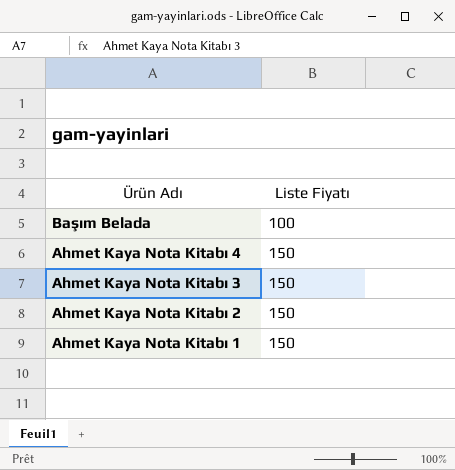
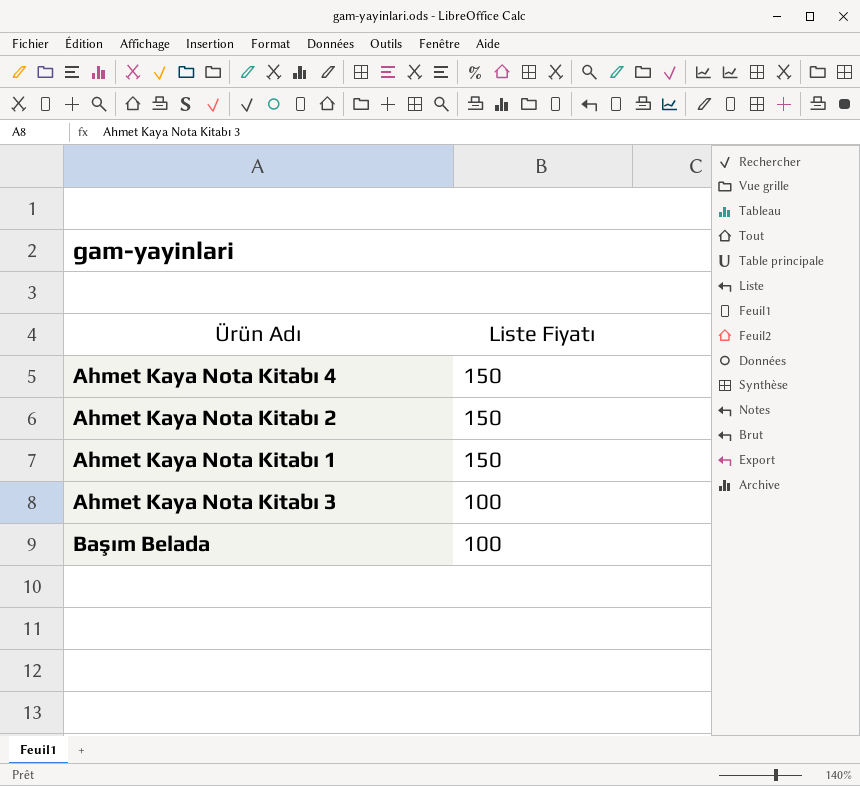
row order: Ürün Adı descending -> Liste Fiyatı descending
Ahmet Kaya Nota Kitabı 3 | Liste Fiyatı: 150 -> 100

